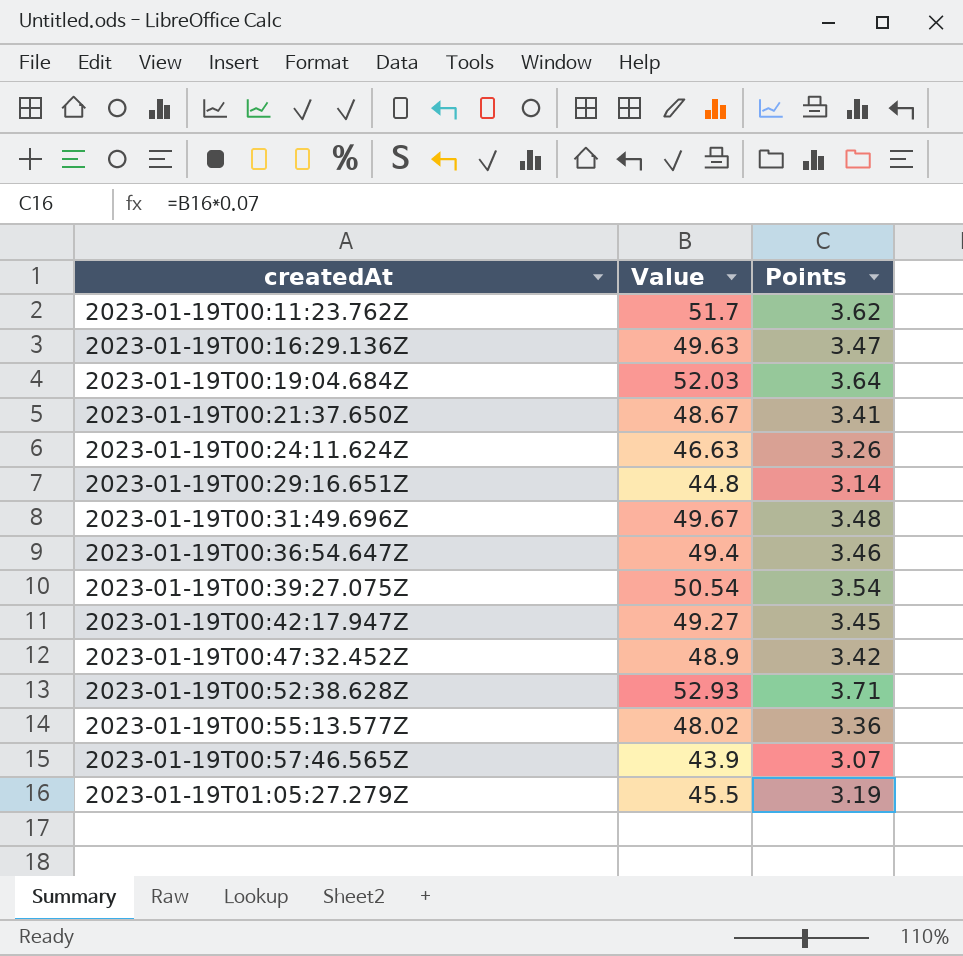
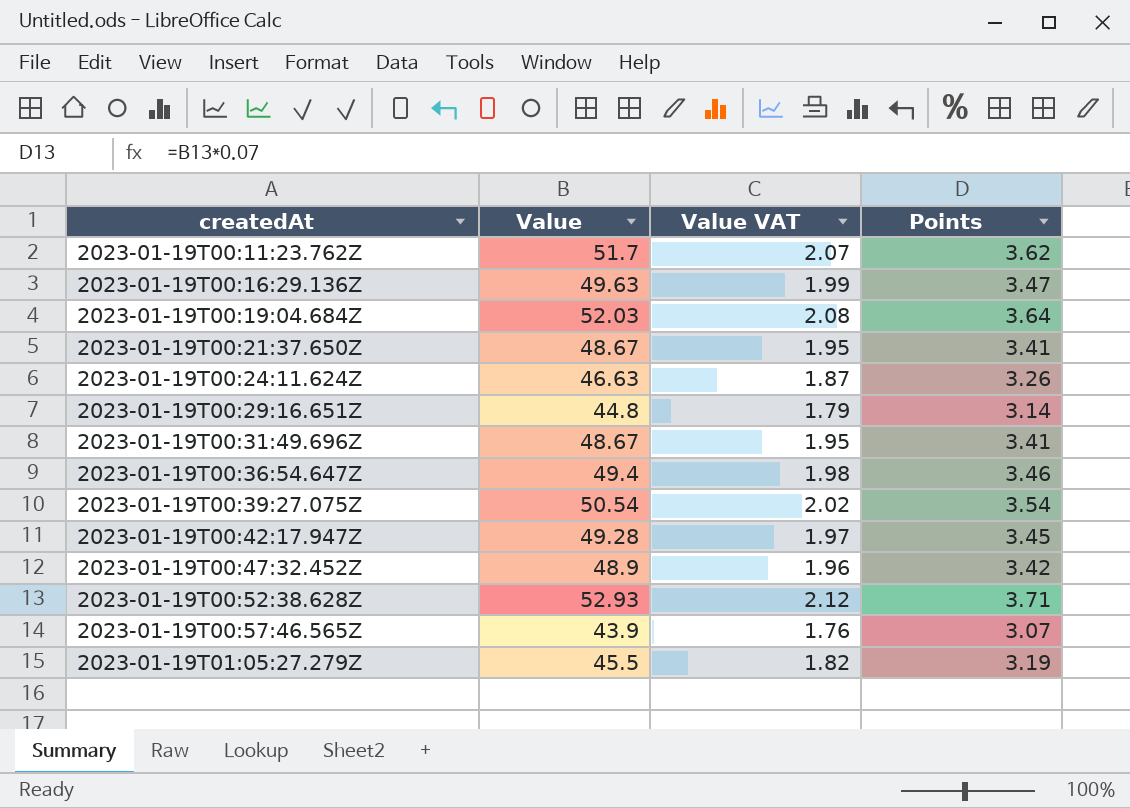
column Value VAT | formula: none -> [Value] * 0.04
row 2023-01-19T00:55:13.577Z: 48.02 | 3.36 -> none
2023-01-19T00:31:49.696Z | Value: 49.67 -> 48.67
2023-01-19T00:31:49.696Z | Points: 3.48 -> 3.41
2023-01-19T00:42:17.947Z | Value: 49.27 -> 49.28

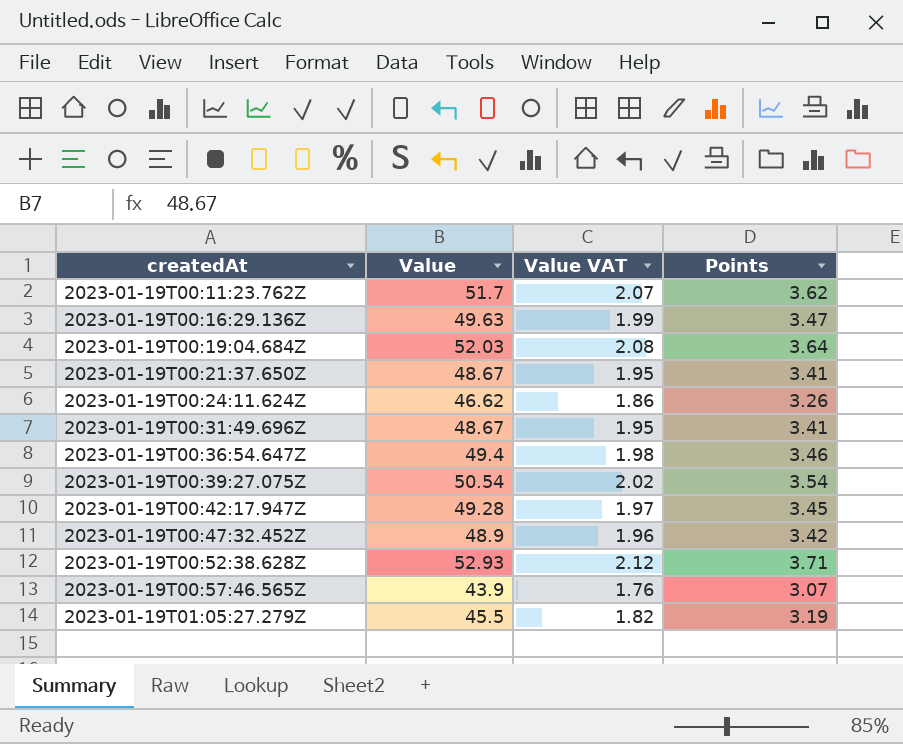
row 2023-01-19T00:29:16.651Z: 44.8 | 1.79 | 3.14 -> none
2023-01-19T00:24:11.624Z | Value: 46.63 -> 46.62
2023-01-19T00:24:11.624Z | Value VAT: 1.87 -> 1.86

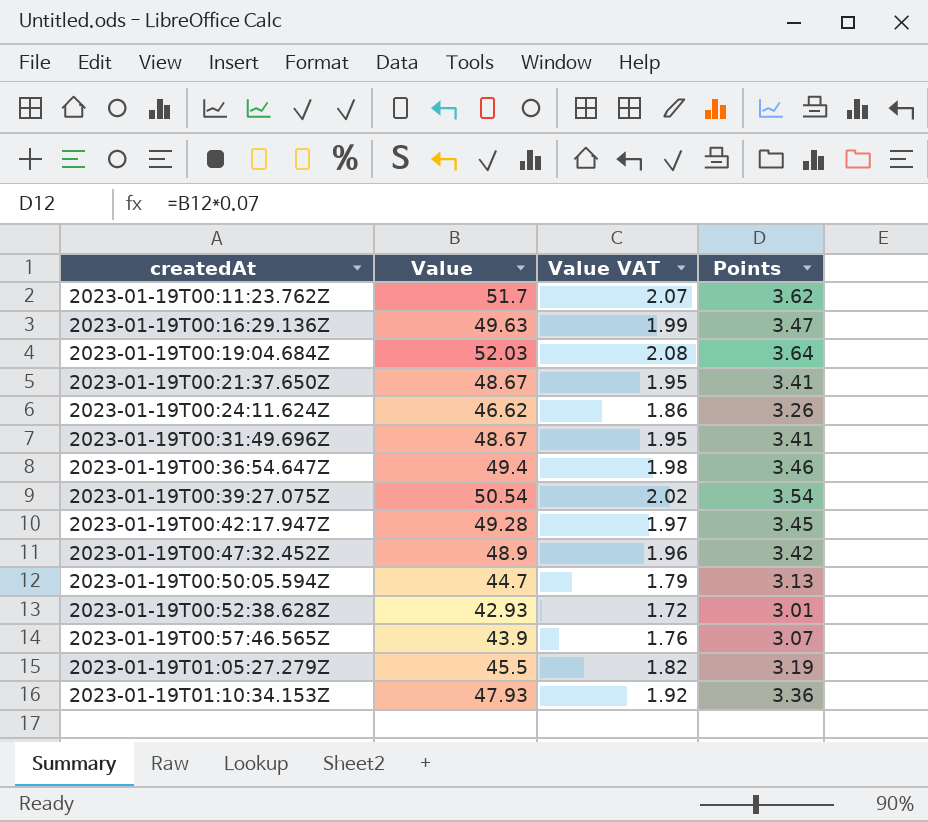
row 2023-01-19T00:50:05.594Z: none -> 44.7 | 1.79 | 3.13
2023-01-19T00:52:38.628Z | Value: 52.93 -> 42.93
2023-01-19T00:52:38.628Z | Value VAT: 2.12 -> 1.72
2023-01-19T00:52:38.628Z | Points: 3.71 -> 3.01
row 2023-01-19T01:10:34.153Z: none -> 47.93 | 1.92 | 3.36

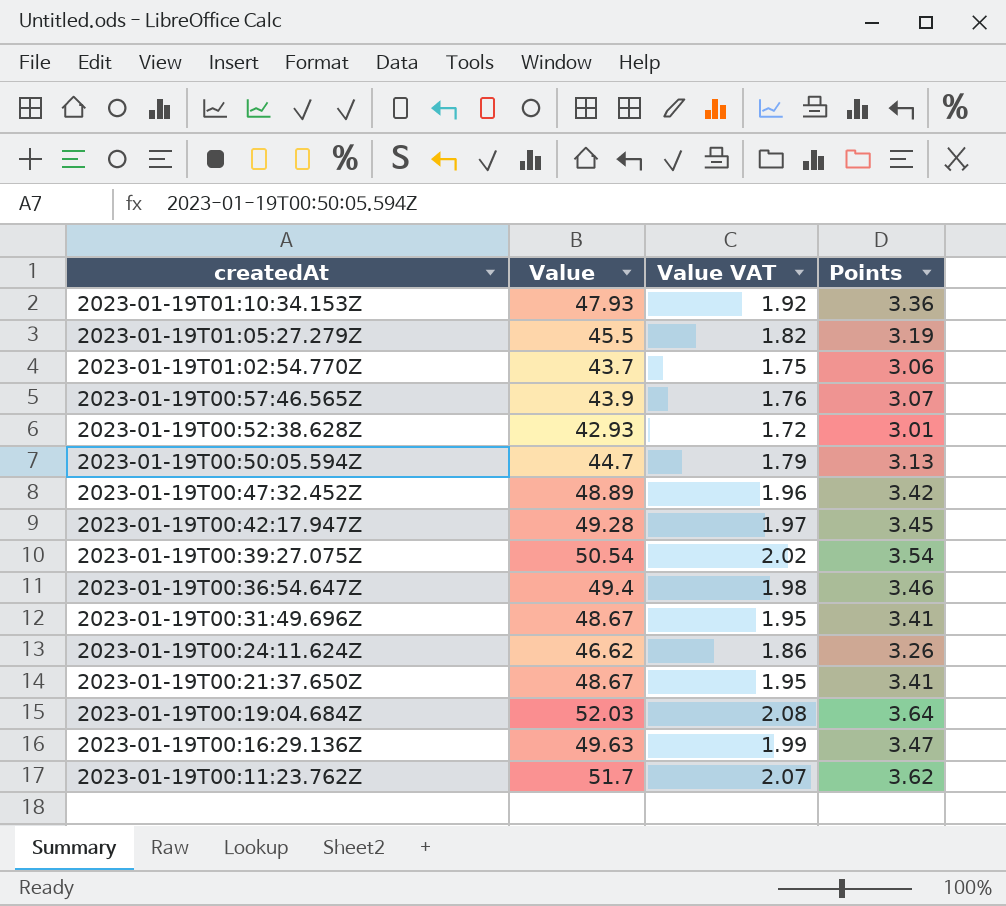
row order: createdAt ascending -> createdAt descending
row 2023-01-19T01:02:54.770Z: none -> 43.7 | 1.75 | 3.06
2023-01-19T00:47:32.452Z | Value: 48.9 -> 48.89

